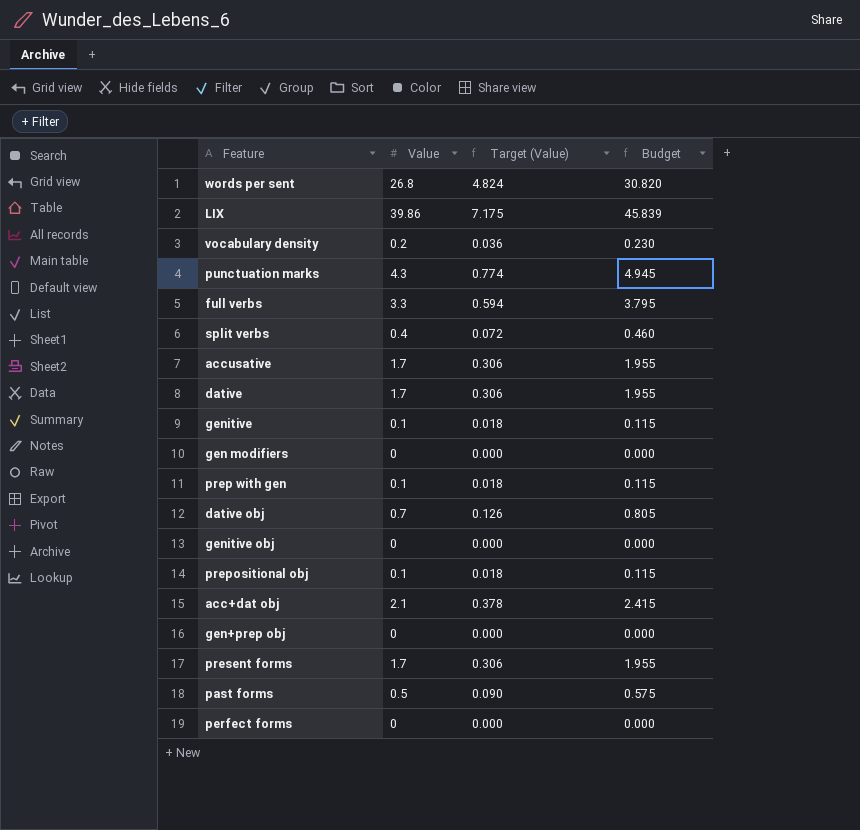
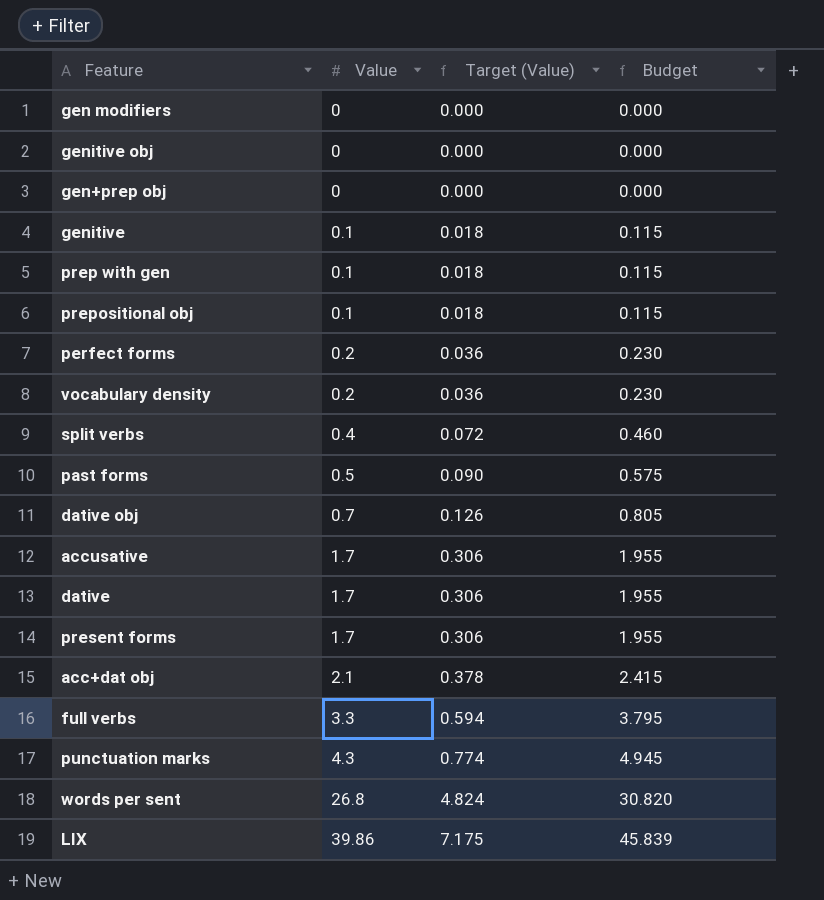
row order: none -> Value ascending
perfect forms | Value: 0 -> 0.2
perfect forms | Target (Value): 0.000 -> 0.036
perfect forms | Budget: 0.000 -> 0.230

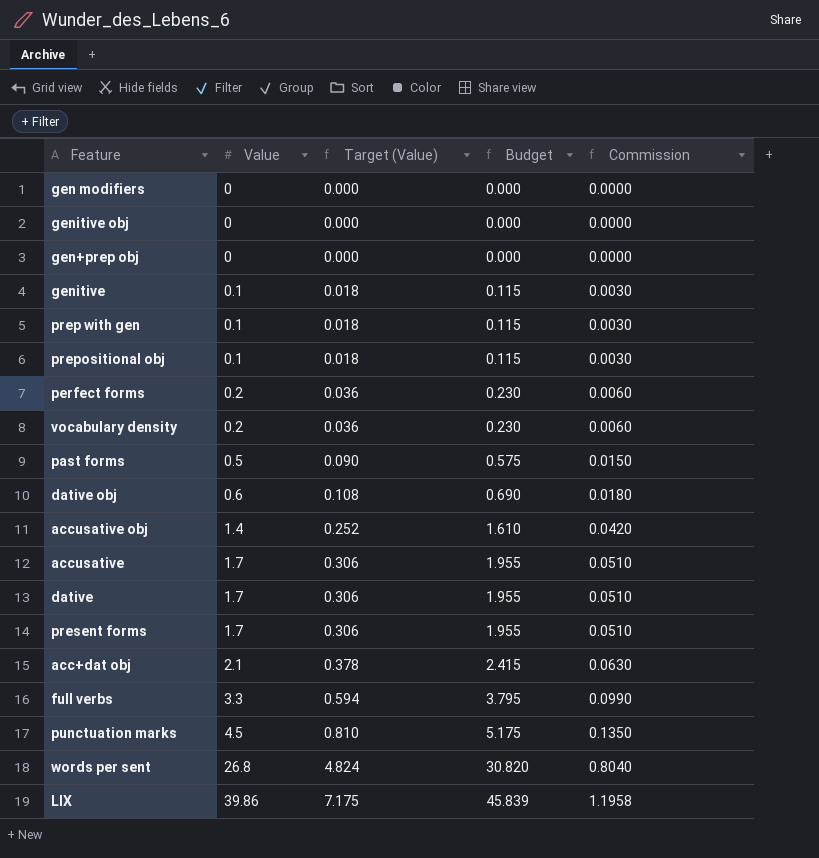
column Commission | formula: none -> [Value] * 0.03
row split verbs: 0.4 | 0.072 | 0.460 -> none
dative obj | Value: 0.7 -> 0.6
dative obj | Target (Value): 0.126 -> 0.108
dative obj | Budget: 0.805 -> 0.690
row accusative obj: none -> 1.4 | 0.252 | 1.610 | 0.0420
punctuation marks | Value: 4.3 -> 4.5
punctuation marks | Target (Value): 0.774 -> 0.810
punctuation marks | Budget: 4.945 -> 5.175

